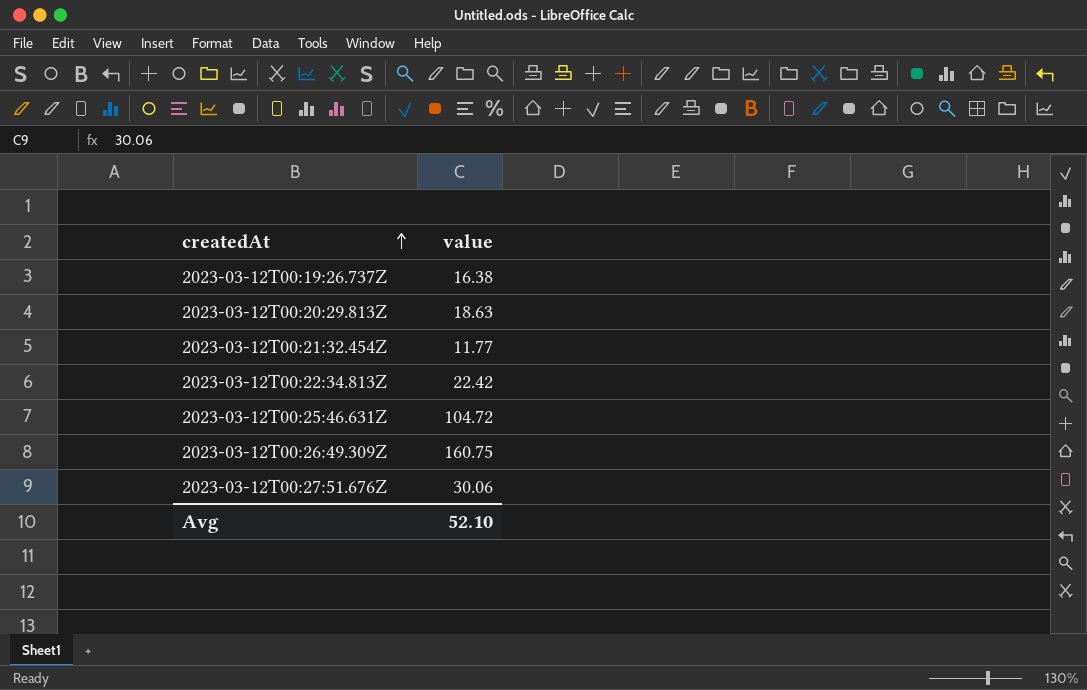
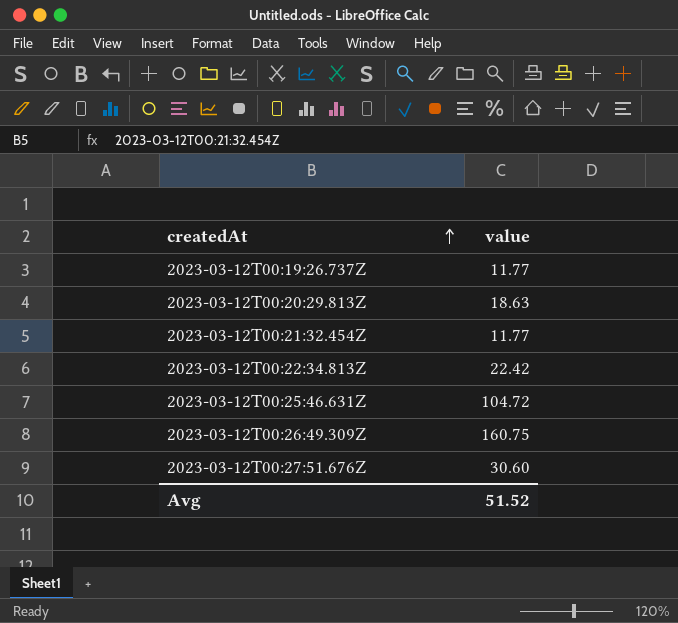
2023-03-12T00:19:26.737Z | value: 16.38 -> 11.77
2023-03-12T00:27:51.676Z | value: 30.06 -> 30.60
Avg | value: 52.10 -> 51.52

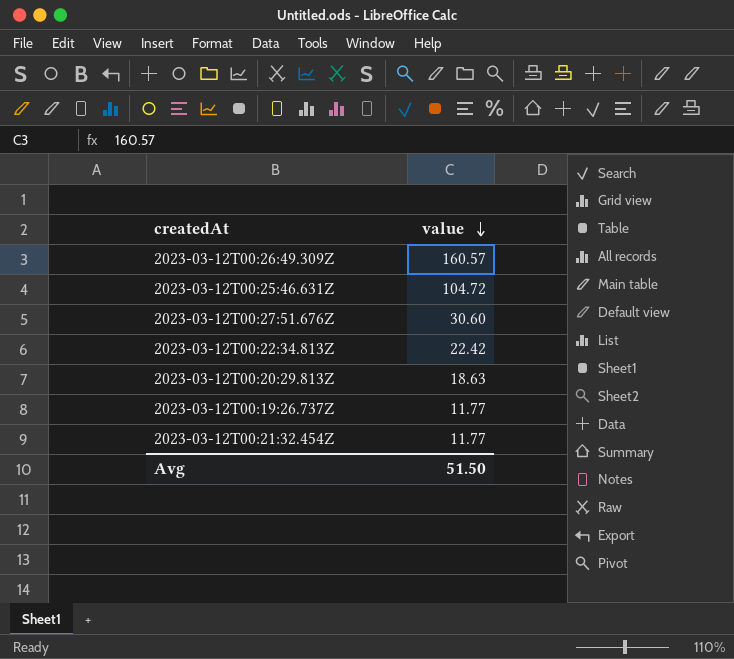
row order: createdAt ascending -> value descending
2023-03-12T00:26:49.309Z | value: 160.75 -> 160.57
Avg | value: 51.52 -> 51.50

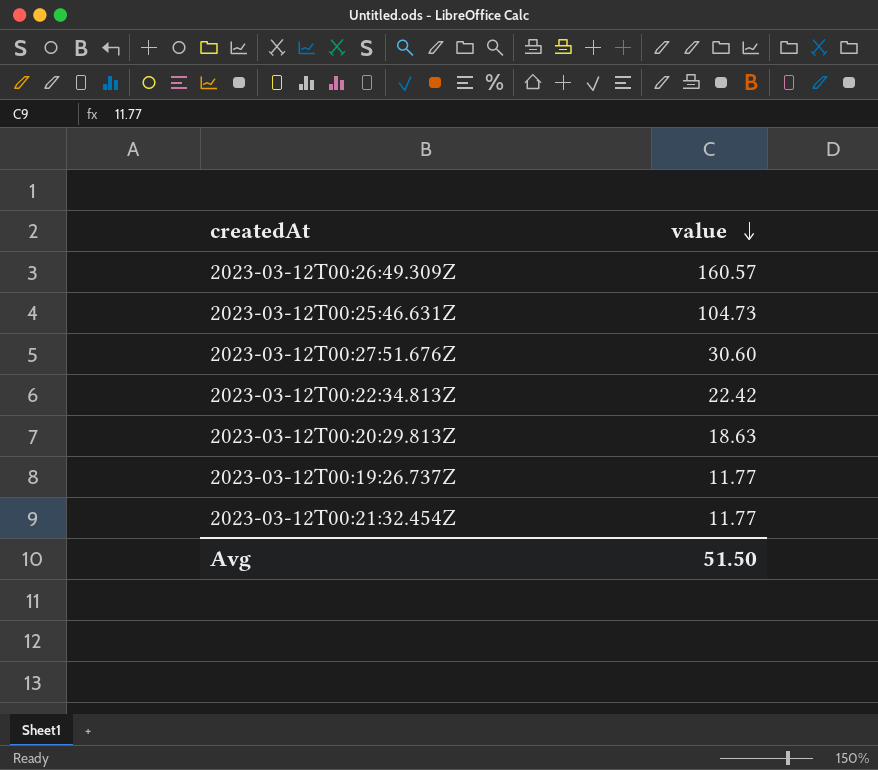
2023-03-12T00:25:46.631Z | value: 104.72 -> 104.73

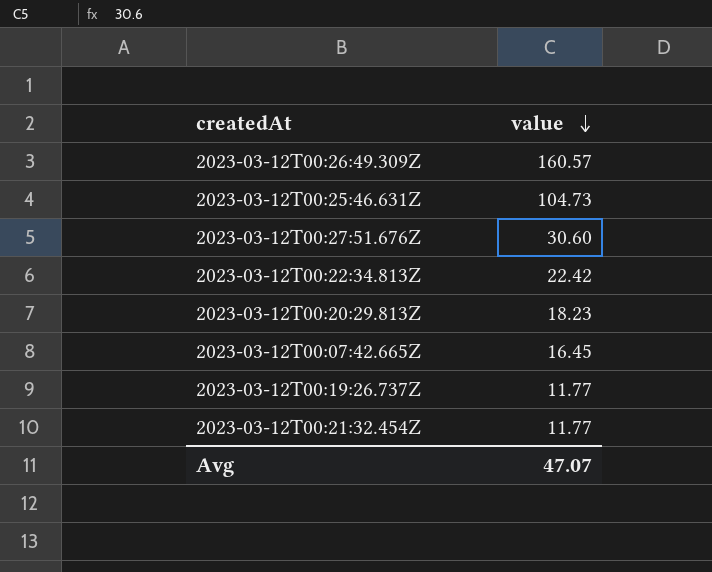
2023-03-12T00:20:29.813Z | value: 18.63 -> 18.23
row 2023-03-12T00:07:42.665Z: none -> 16.45
Avg | value: 51.50 -> 47.07

